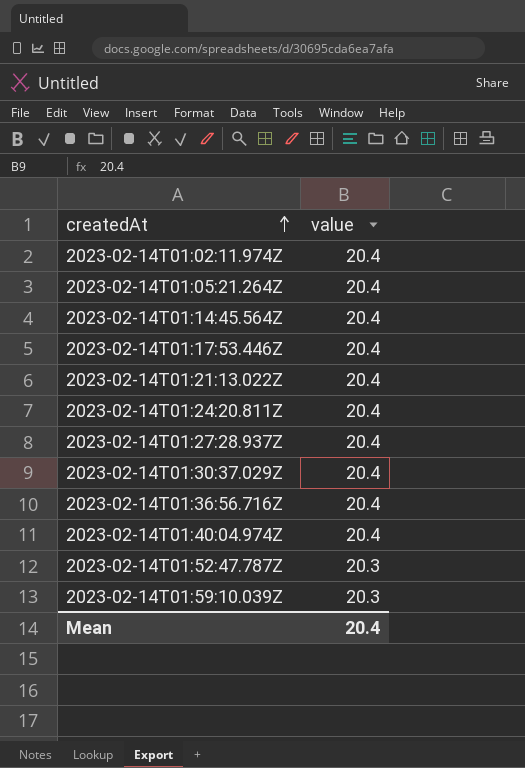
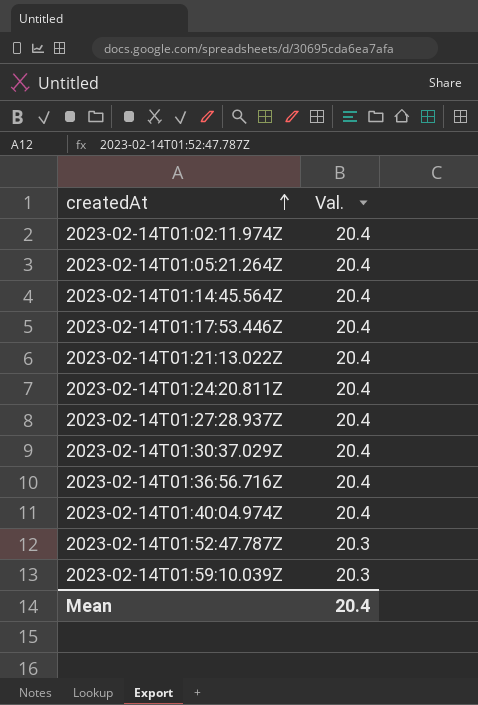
column name: value -> Val.

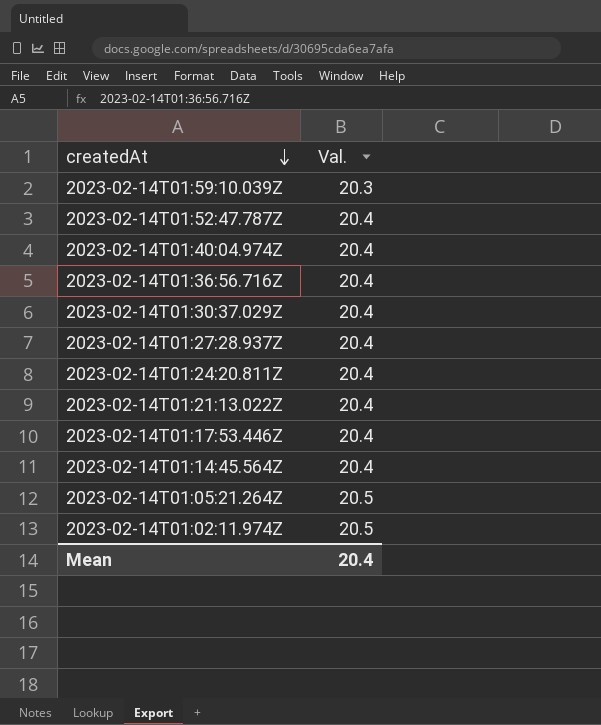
row order: createdAt ascending -> createdAt descending
2023-02-14T01:52:47.787Z | Val.: 20.3 -> 20.4
2023-02-14T01:05:21.264Z | Val.: 20.4 -> 20.5
2023-02-14T01:02:11.974Z | Val.: 20.4 -> 20.5

